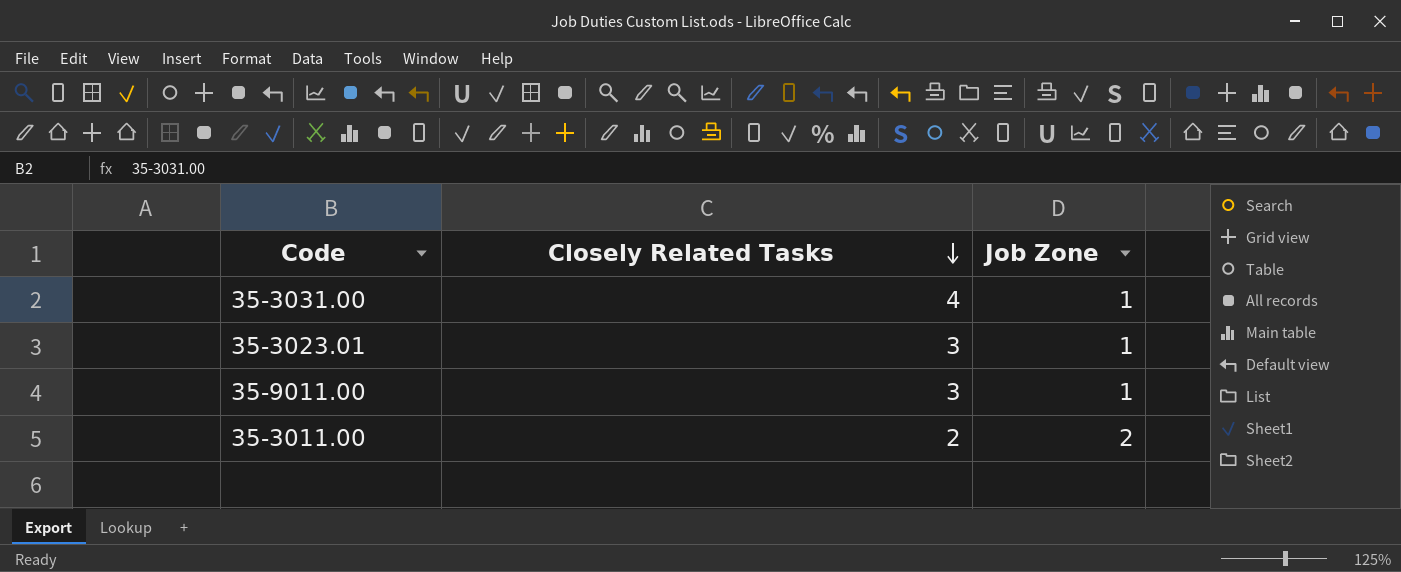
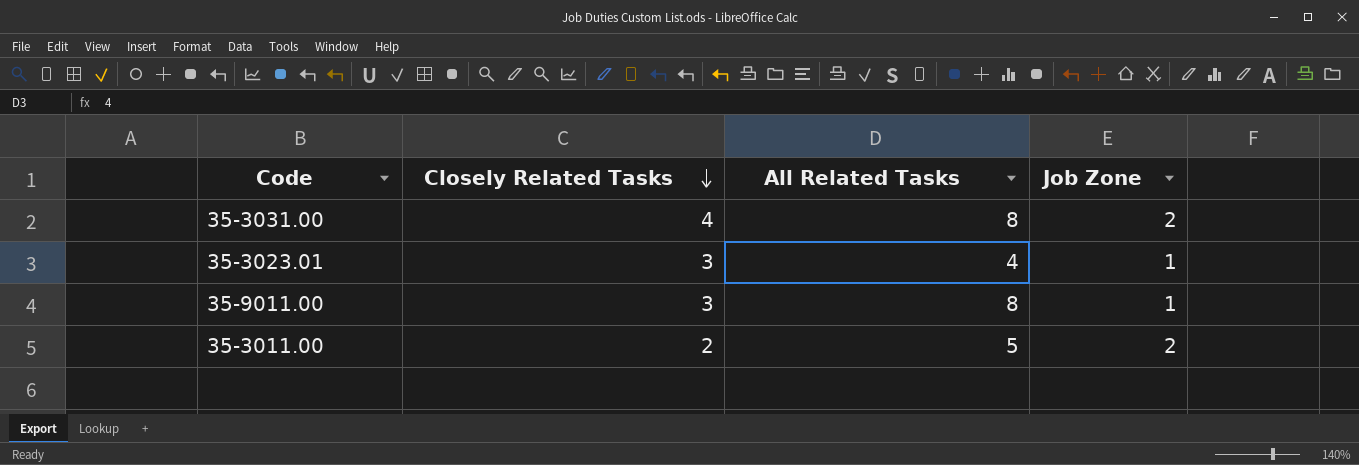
column All Related Tasks | position: none -> 3
35-3031.00 | Job Zone: 1 -> 2

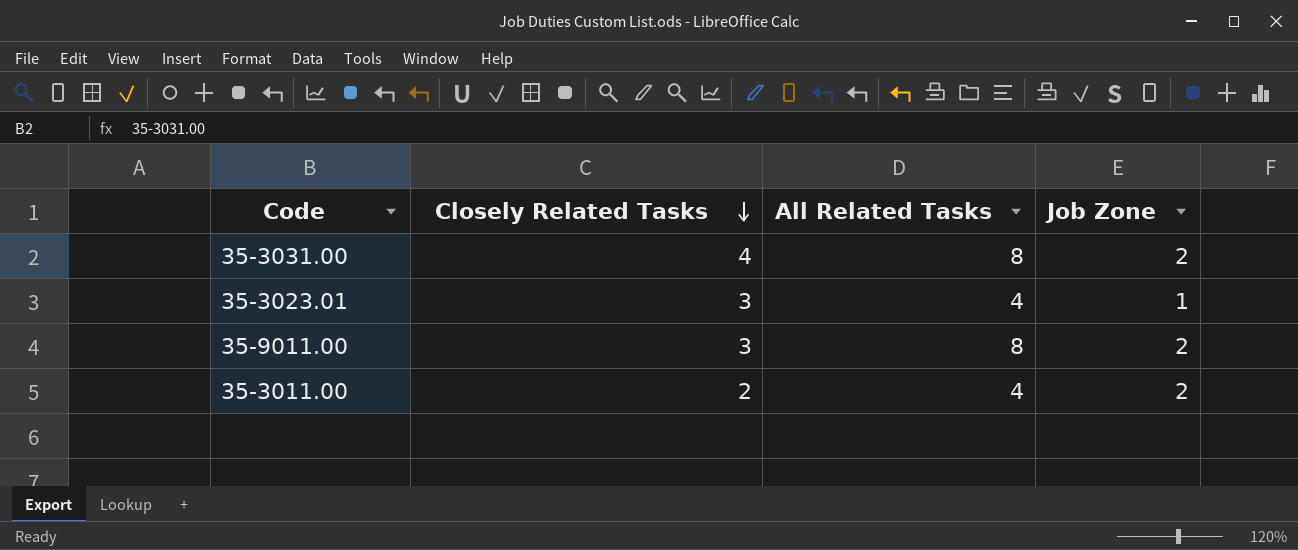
35-9011.00 | Job Zone: 1 -> 2
35-3011.00 | All Related Tasks: 5 -> 4

